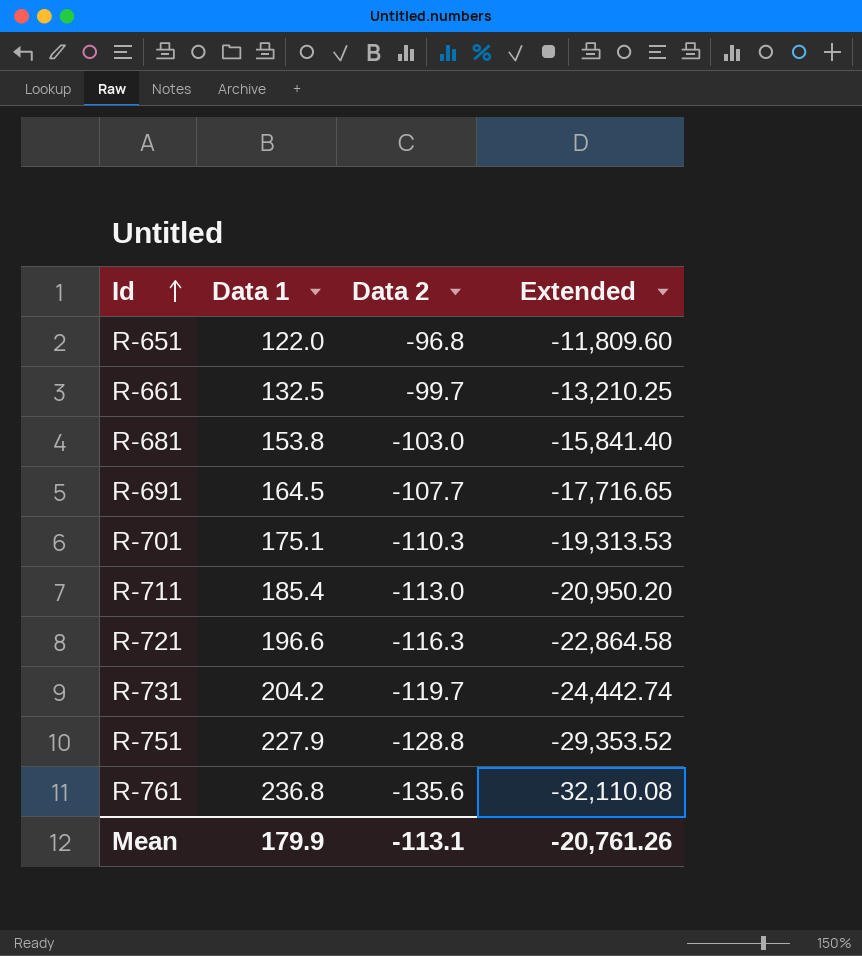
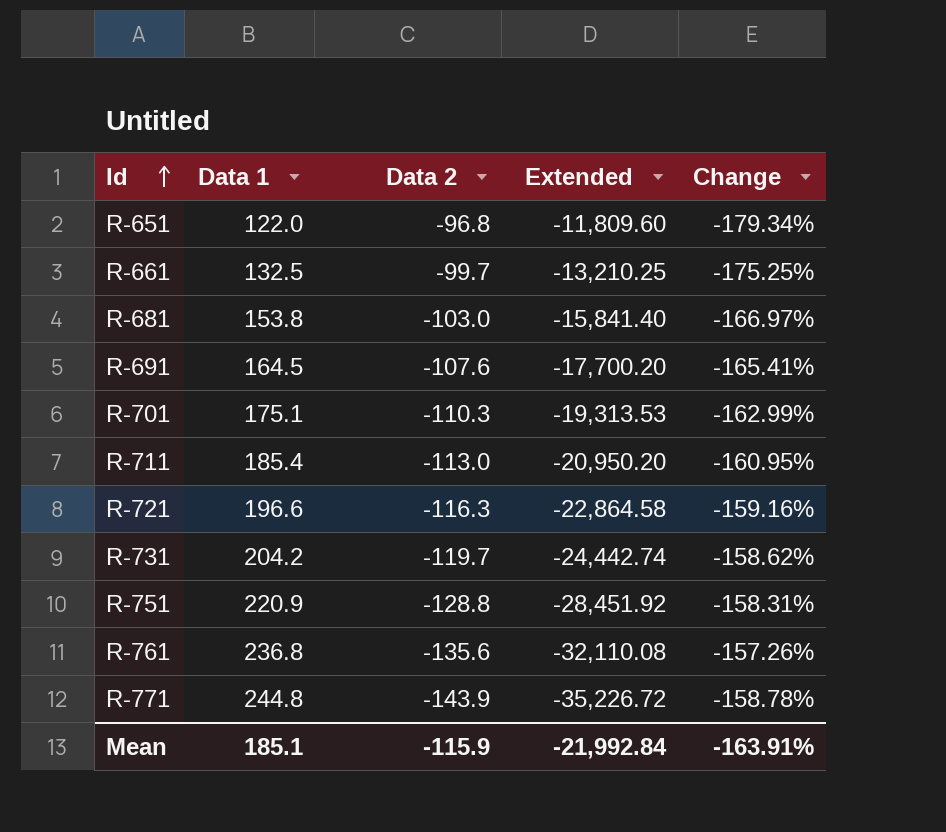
column Change | formula: none -> ([Data 2] - [Data 1]) / [Data 1]
R-691 | Data 2: -107.7 -> -107.6
R-691 | Extended: -17,716.65 -> -17,700.20
R-751 | Data 1: 227.9 -> 220.9
R-751 | Extended: -29,353.52 -> -28,451.92
row R-771: none -> 244.8 | -143.9 | -35,226.72 | -158.78%
Mean | Data 1: 179.9 -> 185.1
Mean | Data 2: -113.1 -> -115.9
Mean | Extended: -20,761.26 -> -21,992.84

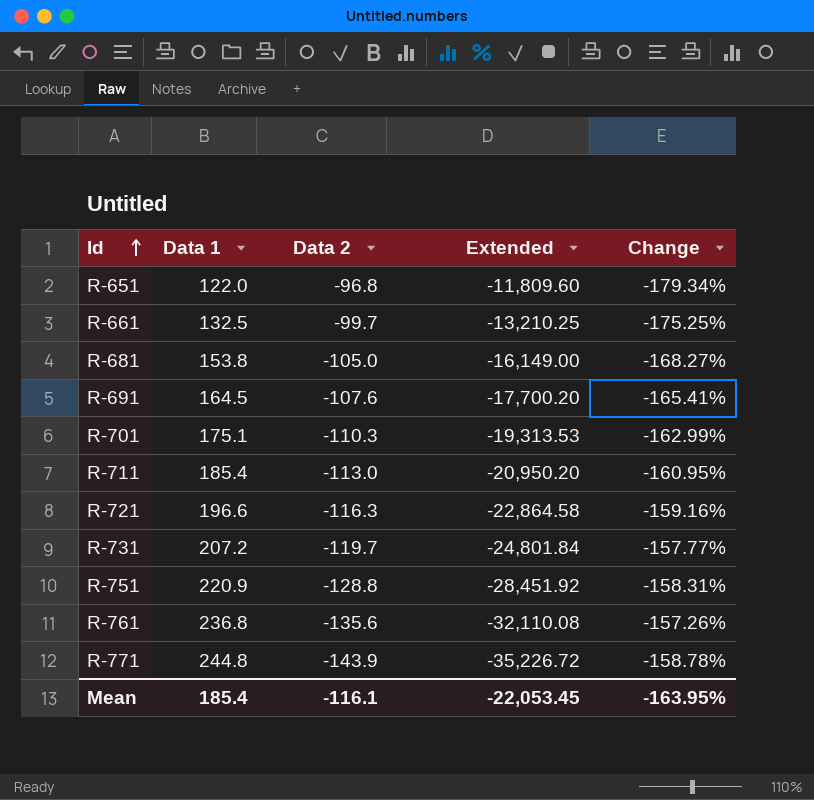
R-681 | Data 2: -103.0 -> -105.0
R-681 | Extended: -15,841.40 -> -16,149.00
R-681 | Change: -166.97% -> -168.27%
R-731 | Data 1: 204.2 -> 207.2
R-731 | Extended: -24,442.74 -> -24,801.84
R-731 | Change: -158.62% -> -157.77%
Mean | Data 1: 185.1 -> 185.4
Mean | Data 2: -115.9 -> -116.1
Mean | Extended: -21,992.84 -> -22,053.45
Mean | Change: -163.91% -> -163.95%

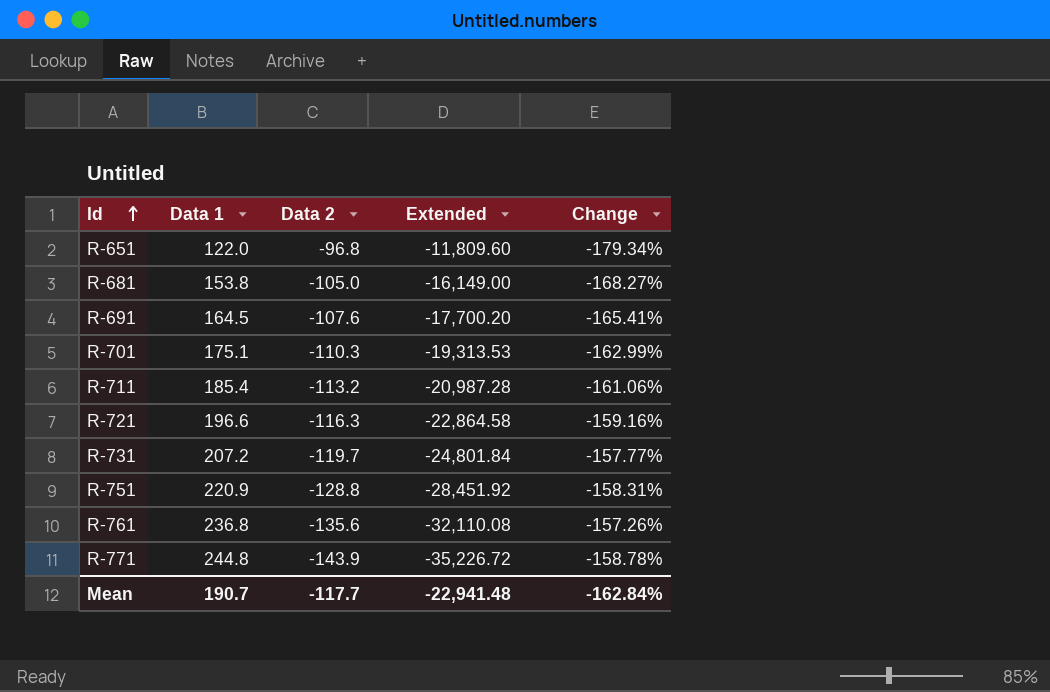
row R-661: 132.5 | -99.7 | -13,210.25 | -175.25% -> none
R-711 | Data 2: -113.0 -> -113.2
R-711 | Extended: -20,950.20 -> -20,987.28
R-711 | Change: -160.95% -> -161.06%
Mean | Data 1: 185.4 -> 190.7
Mean | Data 2: -116.1 -> -117.7
Mean | Extended: -22,053.45 -> -22,941.48
Mean | Change: -163.95% -> -162.84%

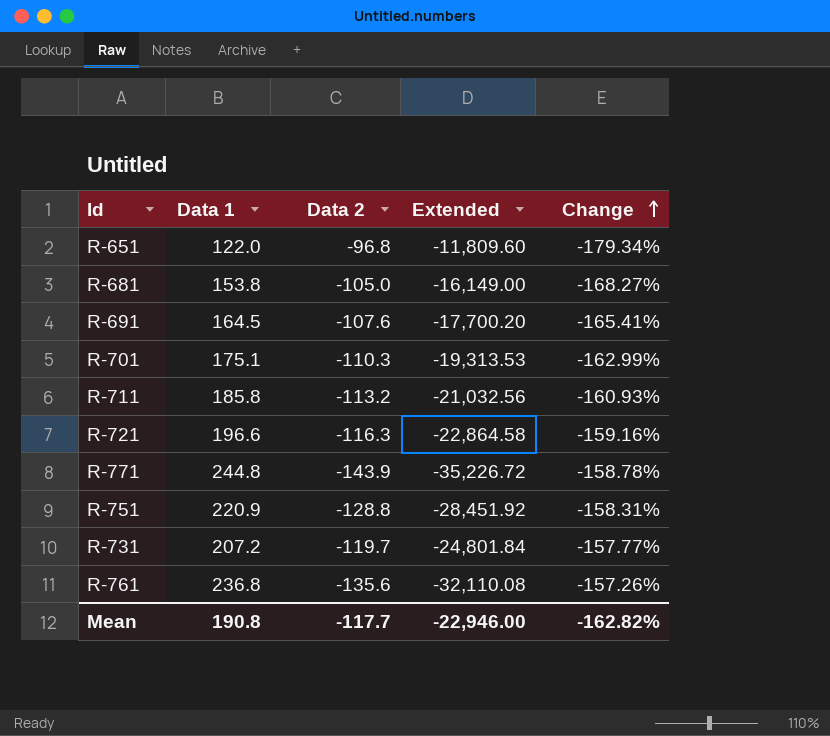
row order: Id ascending -> Change ascending
R-711 | Data 1: 185.4 -> 185.8
R-711 | Extended: -20,987.28 -> -21,032.56
R-711 | Change: -161.06% -> -160.93%
Mean | Data 1: 190.7 -> 190.8
Mean | Extended: -22,941.48 -> -22,946.00
Mean | Change: -162.84% -> -162.82%

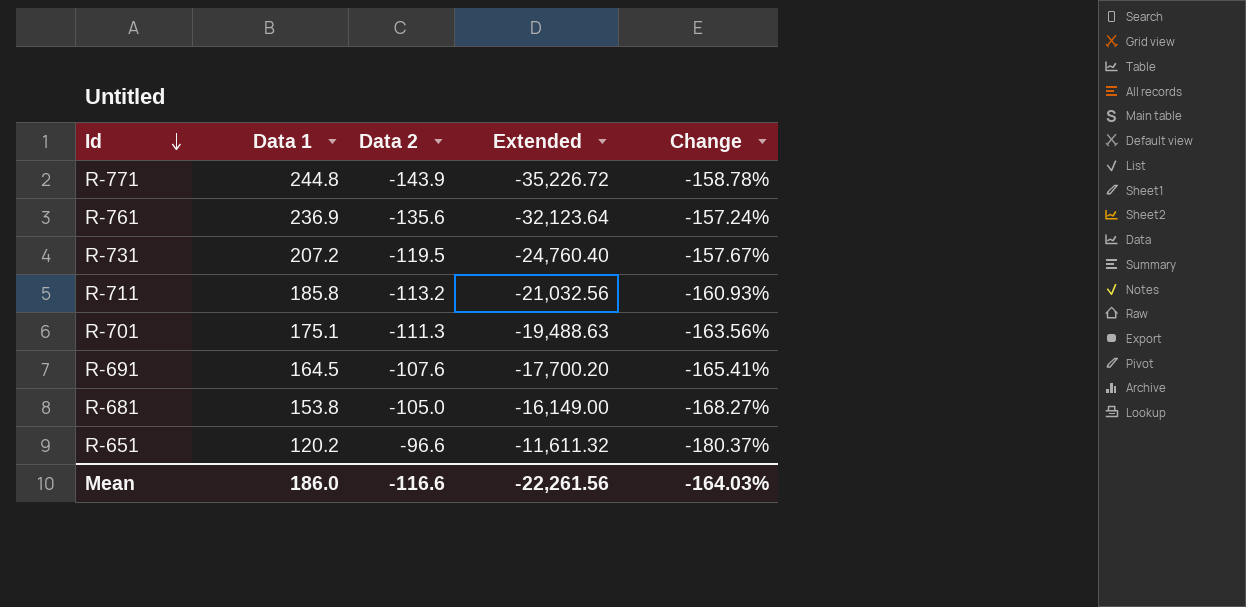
row order: Change ascending -> Id descending
row R-721: 196.6 | -116.3 | -22,864.58 | -159.16% -> none
row R-751: 220.9 | -128.8 | -28,451.92 | -158.31% -> none
R-761 | Data 1: 236.8 -> 236.9
R-761 | Extended: -32,110.08 -> -32,123.64
R-761 | Change: -157.26% -> -157.24%
R-731 | Data 2: -119.7 -> -119.5
R-731 | Extended: -24,801.84 -> -24,760.40
R-731 | Change: -157.77% -> -157.67%
R-701 | Data 2: -110.3 -> -111.3
R-701 | Extended: -19,313.53 -> -19,488.63
R-701 | Change: -162.99% -> -163.56%
R-651 | Data 1: 122.0 -> 120.2
R-651 | Data 2: -96.8 -> -96.6
R-651 | Extended: -11,809.60 -> -11,611.32
R-651 | Change: -179.34% -> -180.37%
Mean | Data 1: 190.8 -> 186.0
Mean | Data 2: -117.7 -> -116.6
Mean | Extended: -22,946.00 -> -22,261.56
Mean | Change: -162.82% -> -164.03%

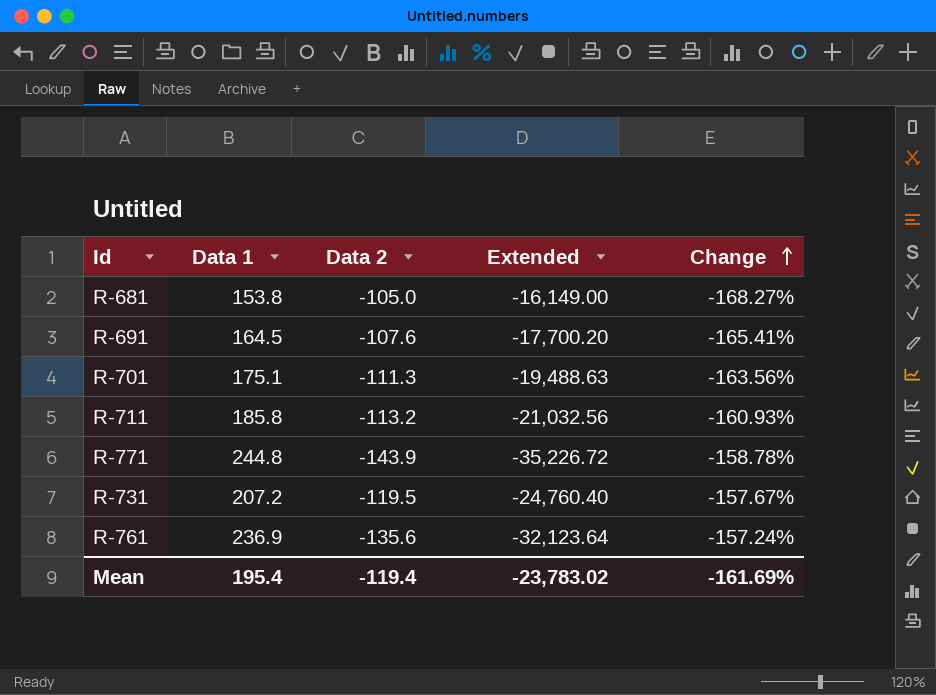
row order: Id descending -> Change ascending
row R-651: 120.2 | -96.6 | -11,611.32 | -180.37% -> none
Mean | Data 1: 186.0 -> 195.4
Mean | Data 2: -116.6 -> -119.4
Mean | Extended: -22,261.56 -> -23,783.02
Mean | Change: -164.03% -> -161.69%

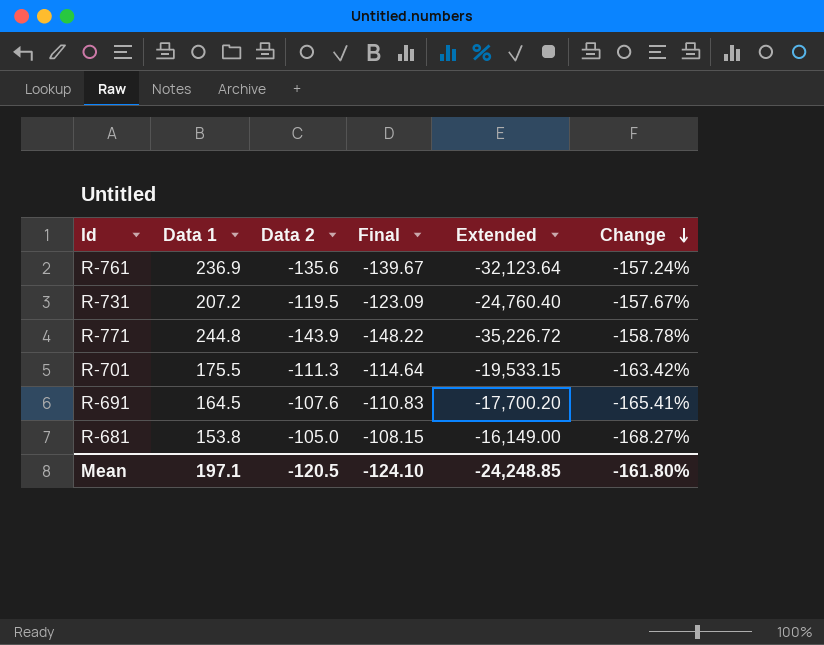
row order: Change ascending -> Change descending
column Final | formula: none -> [Data 2] * 1.03
row R-711: 185.8 | -113.2 | -21,032.56 | -160.93% -> none
R-701 | Data 1: 175.1 -> 175.5
R-701 | Extended: -19,488.63 -> -19,533.15
R-701 | Change: -163.56% -> -163.42%
Mean | Data 1: 195.4 -> 197.1
Mean | Data 2: -119.4 -> -120.5
Mean | Extended: -23,783.02 -> -24,248.85
Mean | Change: -161.69% -> -161.80%

